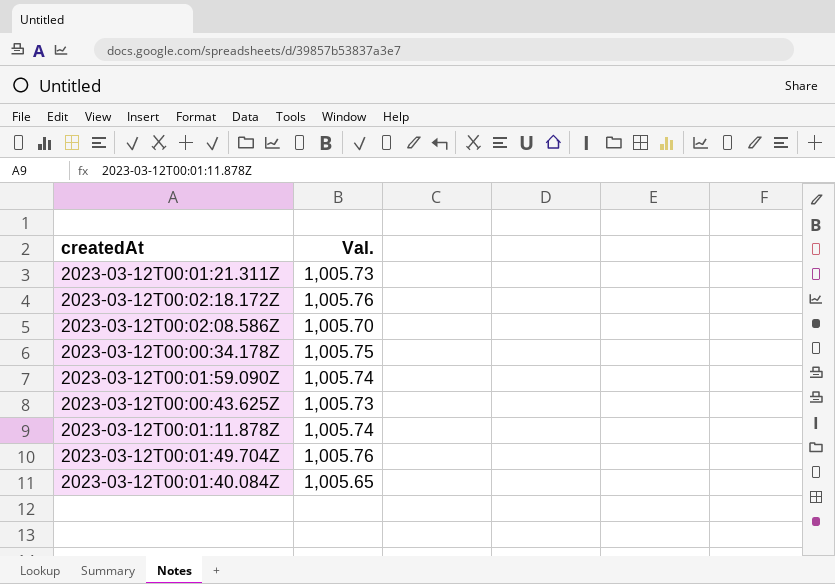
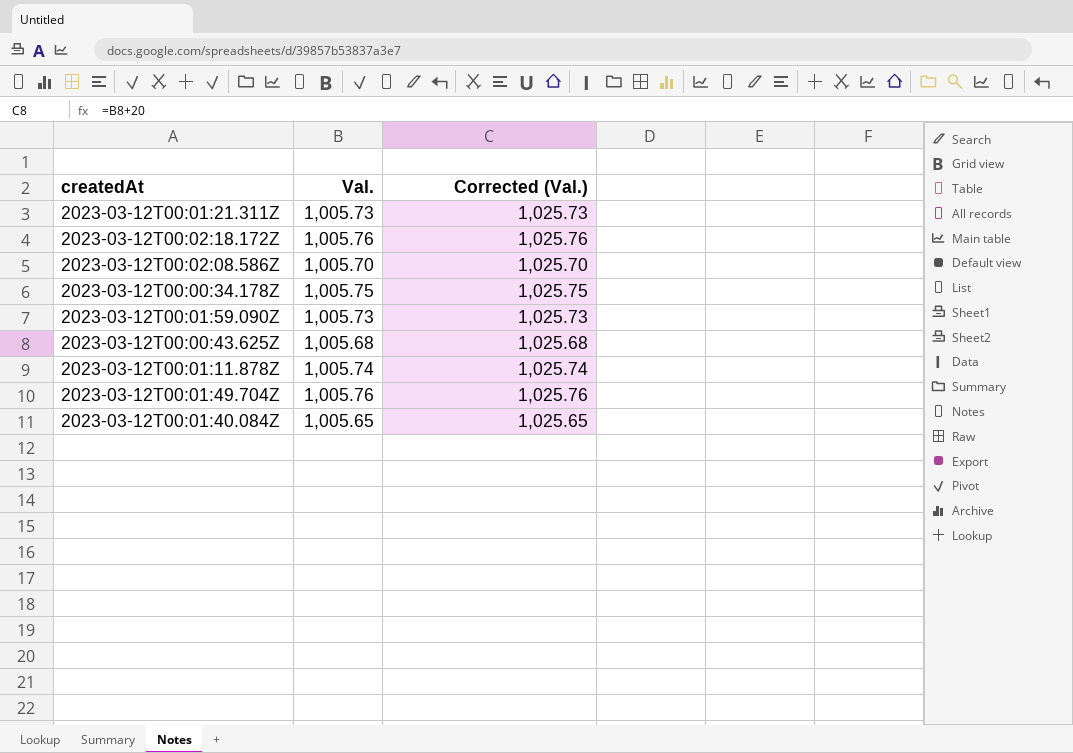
column Corrected (Val.) | formula: none -> [Val.] + 20
2023-03-12T00:01:59.090Z | Val.: 1,005.74 -> 1,005.73
2023-03-12T00:00:43.625Z | Val.: 1,005.73 -> 1,005.68

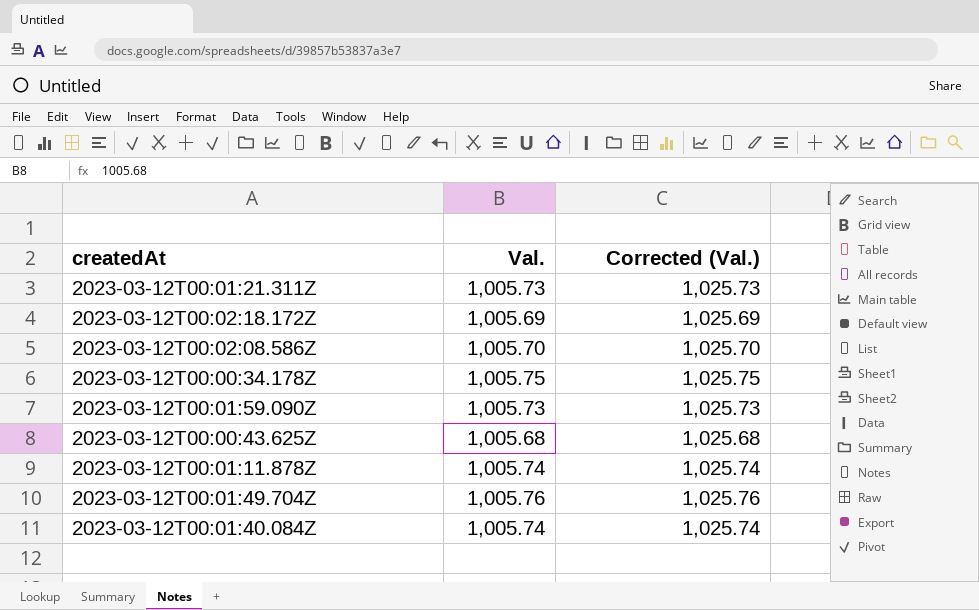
2023-03-12T00:02:18.172Z | Val.: 1,005.76 -> 1,005.69
2023-03-12T00:02:18.172Z | Corrected (Val.): 1,025.76 -> 1,025.69
2023-03-12T00:01:40.084Z | Val.: 1,005.65 -> 1,005.74
2023-03-12T00:01:40.084Z | Corrected (Val.): 1,025.65 -> 1,025.74

